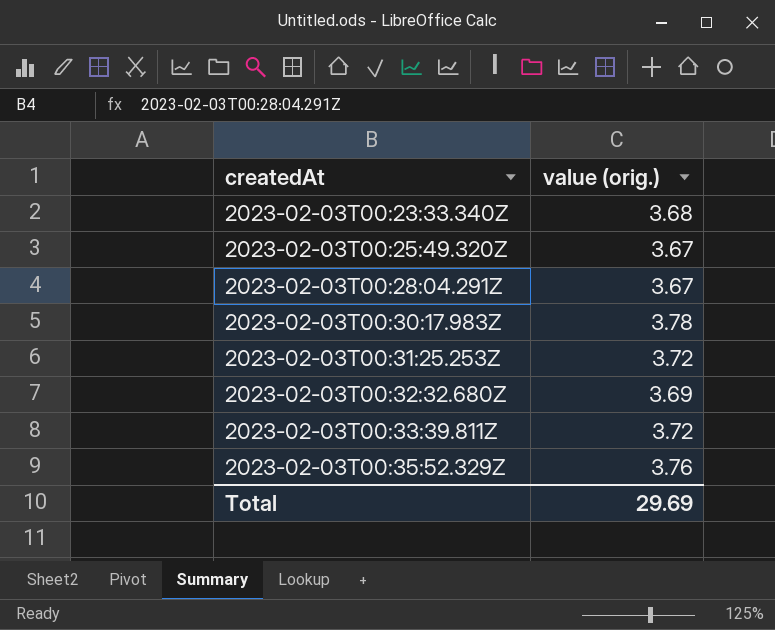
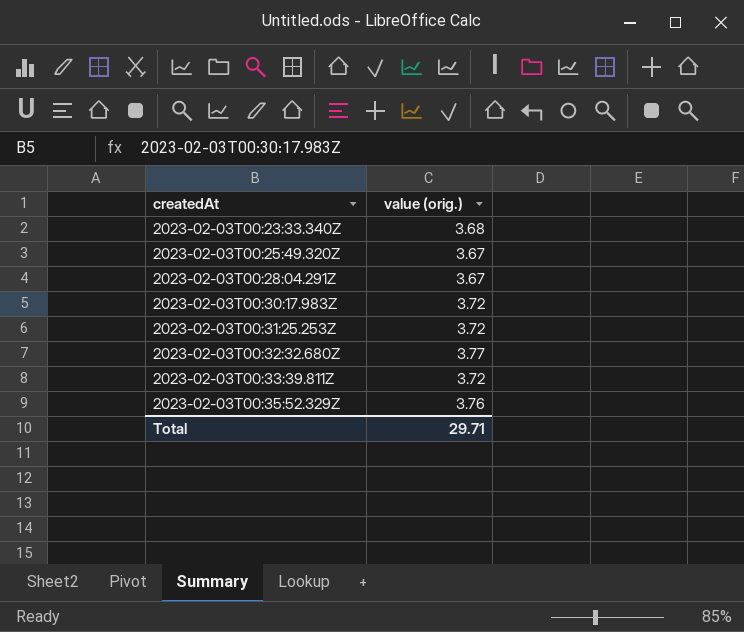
2023-02-03T00:30:17.983Z | value (orig.): 3.78 -> 3.72
2023-02-03T00:32:32.680Z | value (orig.): 3.69 -> 3.77
Total | value (orig.): 29.69 -> 29.71

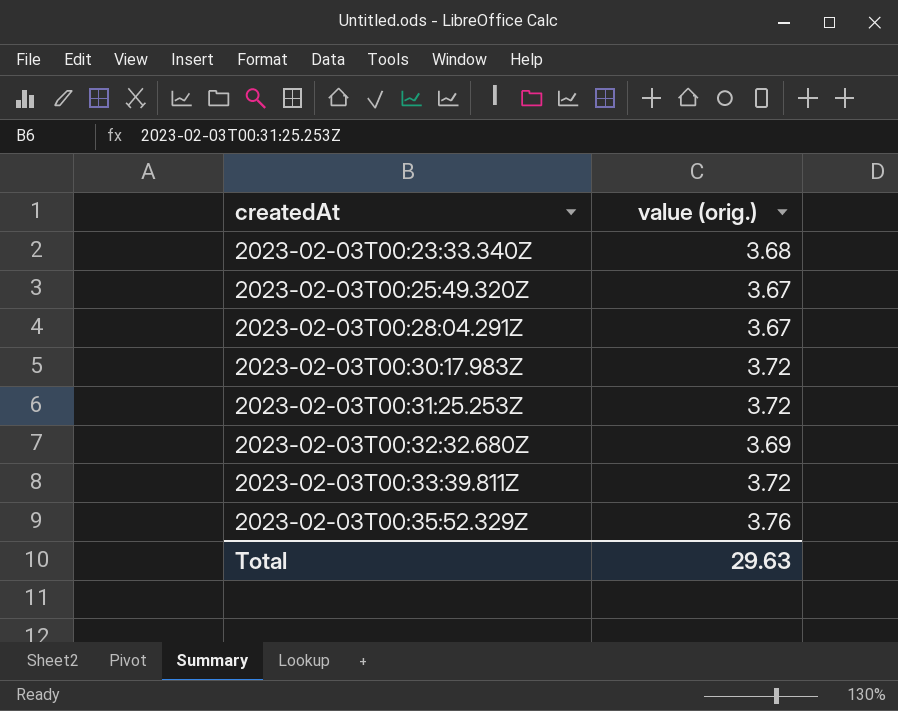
2023-02-03T00:32:32.680Z | value (orig.): 3.77 -> 3.69
Total | value (orig.): 29.71 -> 29.63

